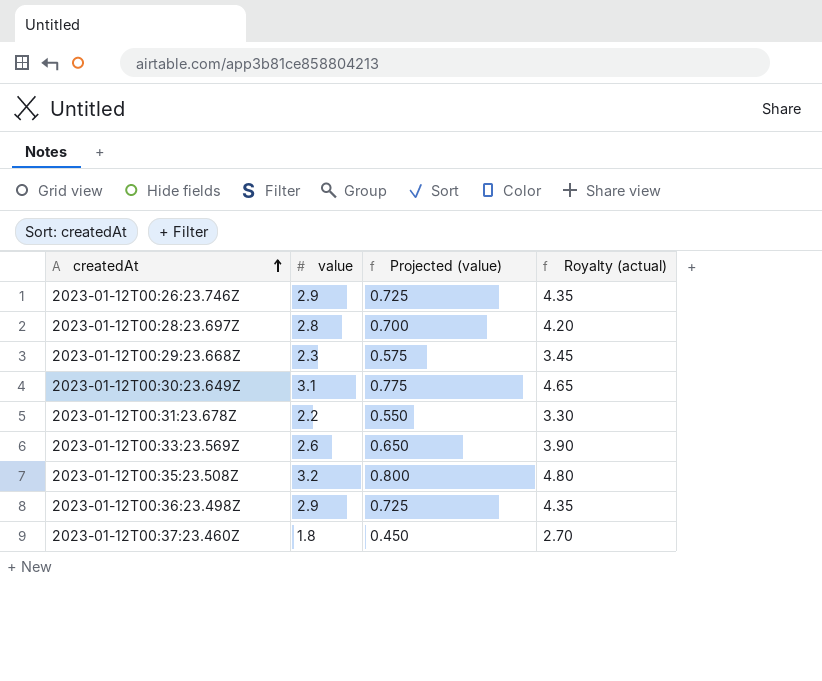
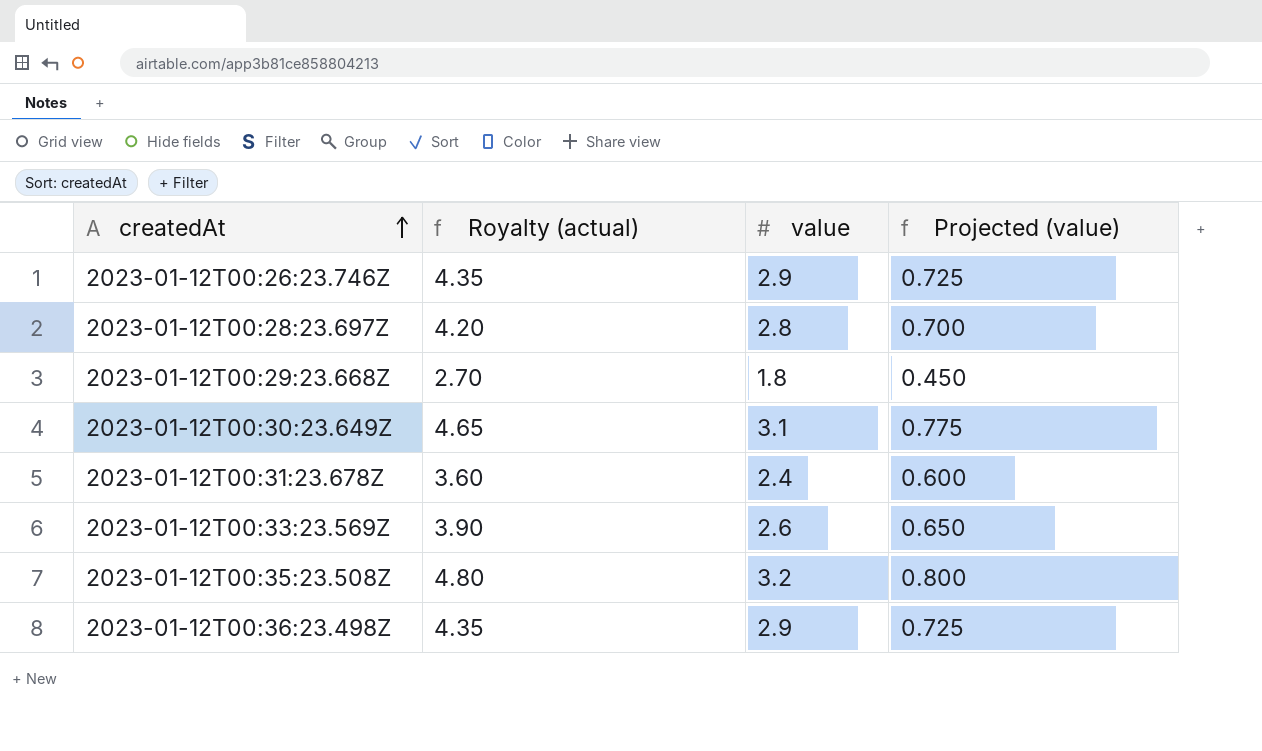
column Royalty (actual) | position: 4 -> 2
row 2023-01-12T00:37:23.460Z: 1.8 | 0.450 | 2.70 -> none
2023-01-12T00:29:23.668Z | Royalty (actual): 3.45 -> 2.70
2023-01-12T00:29:23.668Z | value: 2.3 -> 1.8
2023-01-12T00:29:23.668Z | Projected (value): 0.575 -> 0.450
2023-01-12T00:31:23.678Z | Royalty (actual): 3.30 -> 3.60
2023-01-12T00:31:23.678Z | value: 2.2 -> 2.4
2023-01-12T00:31:23.678Z | Projected (value): 0.550 -> 0.600

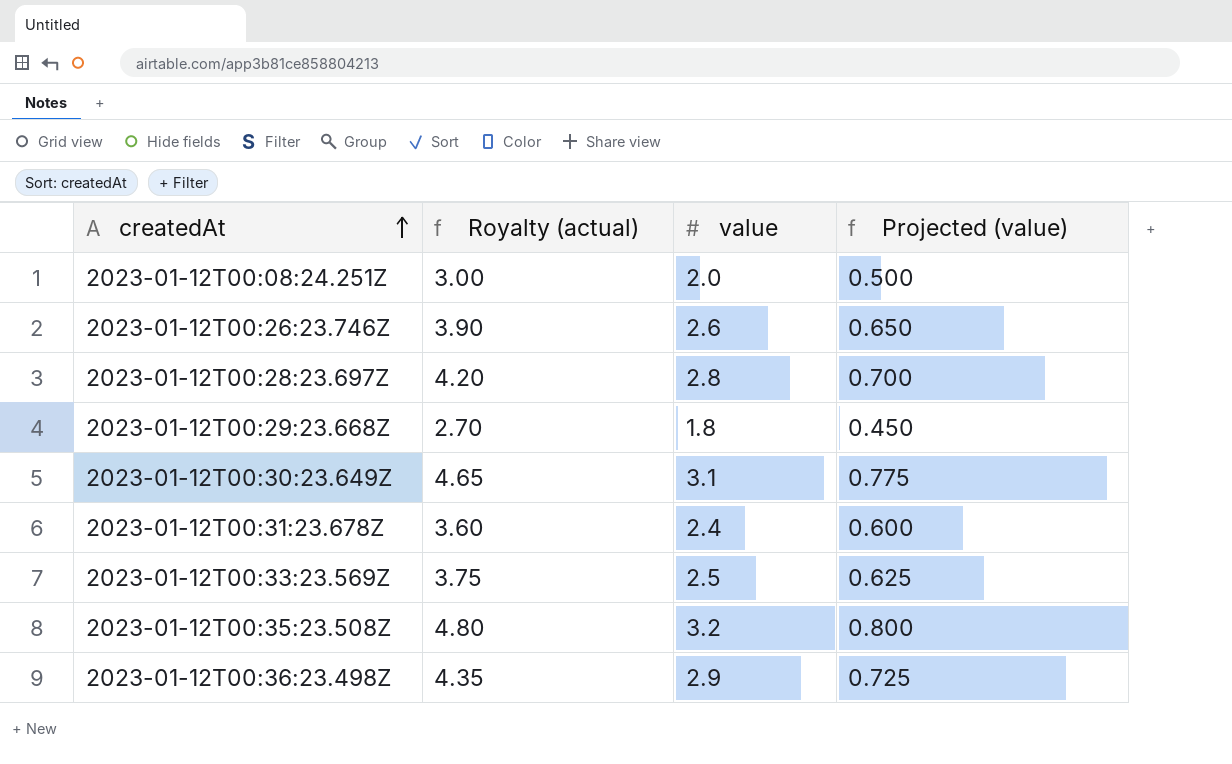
row 2023-01-12T00:08:24.251Z: none -> 3.00 | 2.0 | 0.500
2023-01-12T00:26:23.746Z | Royalty (actual): 4.35 -> 3.90
2023-01-12T00:26:23.746Z | value: 2.9 -> 2.6
2023-01-12T00:26:23.746Z | Projected (value): 0.725 -> 0.650
2023-01-12T00:33:23.569Z | Royalty (actual): 3.90 -> 3.75
2023-01-12T00:33:23.569Z | value: 2.6 -> 2.5
2023-01-12T00:33:23.569Z | Projected (value): 0.650 -> 0.625

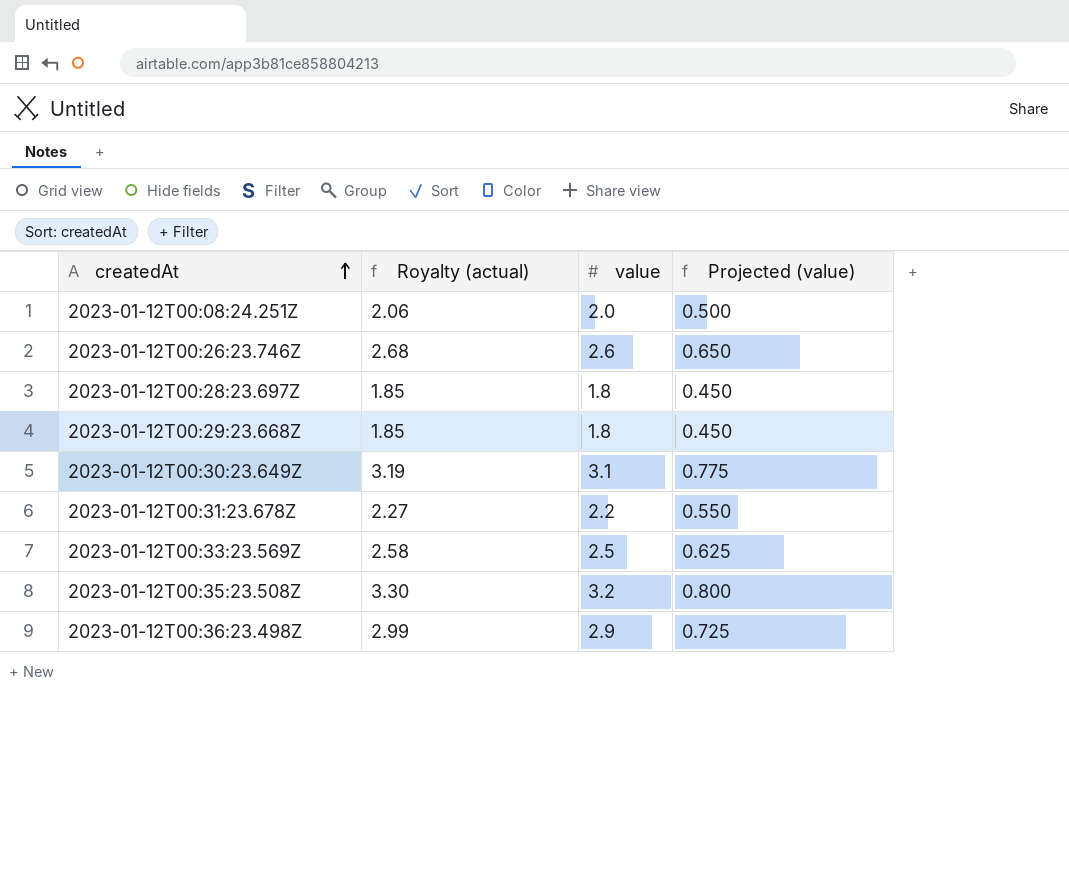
column Royalty (actual) | formula: [value] * 1.5 -> [value] * 1.03
2023-01-12T00:28:23.697Z | value: 2.8 -> 1.8
2023-01-12T00:28:23.697Z | Projected (value): 0.700 -> 0.450
2023-01-12T00:31:23.678Z | value: 2.4 -> 2.2
2023-01-12T00:31:23.678Z | Projected (value): 0.600 -> 0.550

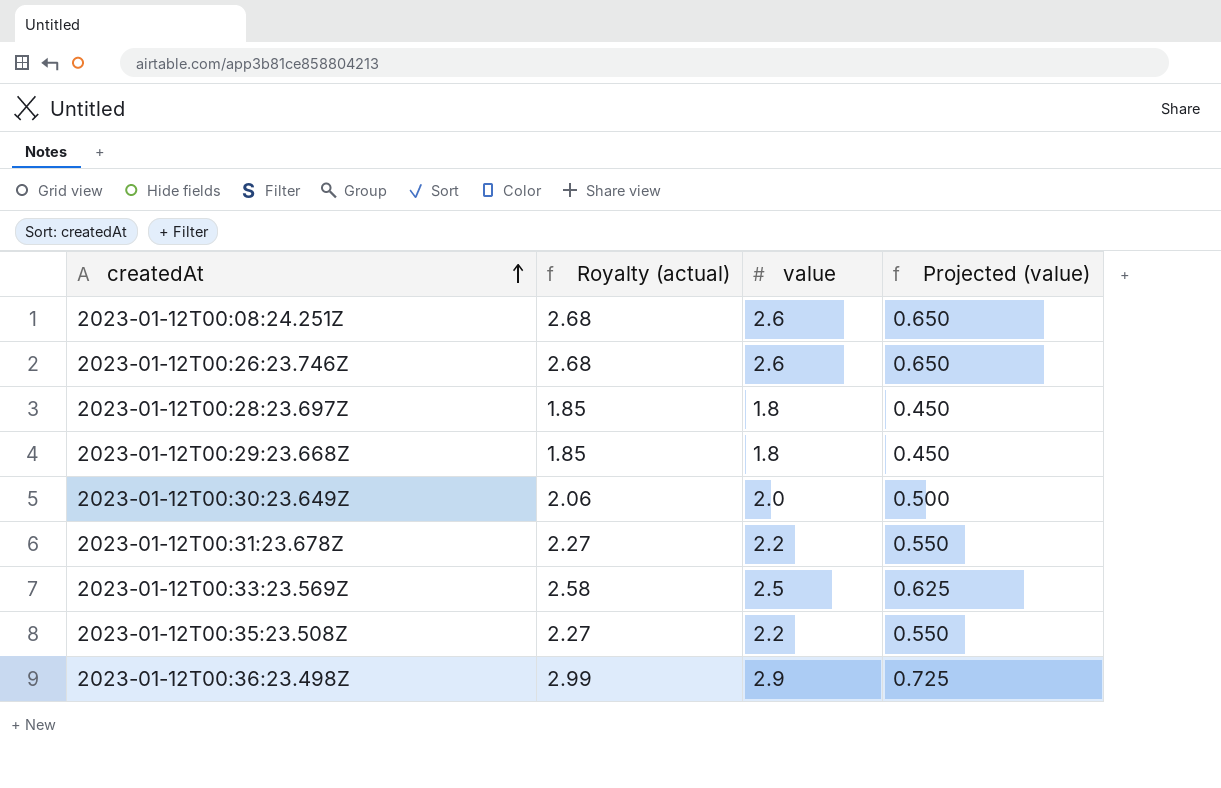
2023-01-12T00:08:24.251Z | Royalty (actual): 2.06 -> 2.68
2023-01-12T00:08:24.251Z | value: 2.0 -> 2.6
2023-01-12T00:08:24.251Z | Projected (value): 0.500 -> 0.650
2023-01-12T00:30:23.649Z | Royalty (actual): 3.19 -> 2.06
2023-01-12T00:30:23.649Z | value: 3.1 -> 2.0
2023-01-12T00:30:23.649Z | Projected (value): 0.775 -> 0.500
2023-01-12T00:35:23.508Z | Royalty (actual): 3.30 -> 2.27
2023-01-12T00:35:23.508Z | value: 3.2 -> 2.2
2023-01-12T00:35:23.508Z | Projected (value): 0.800 -> 0.550

